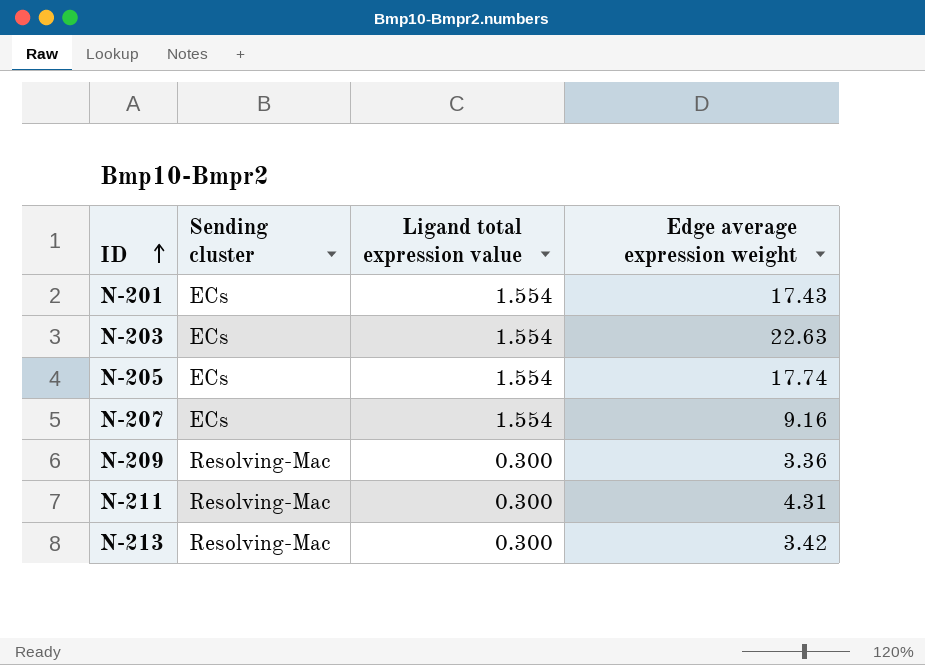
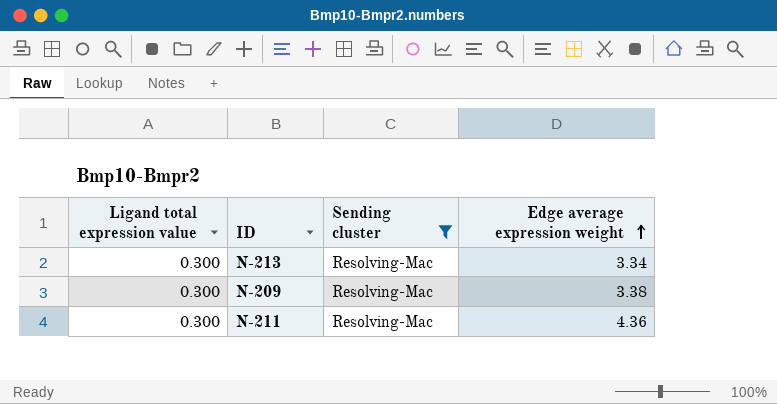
filter: none -> Sending cluster = Resolving-Mac
row order: ID ascending -> Edge average expression weight ascending
column Ligand total expression value | position: 3 -> 1
N-213 | Edge average expression weight: 3.42 -> 3.34
N-209 | Edge average expression weight: 3.36 -> 3.38
N-211 | Edge average expression weight: 4.31 -> 4.36

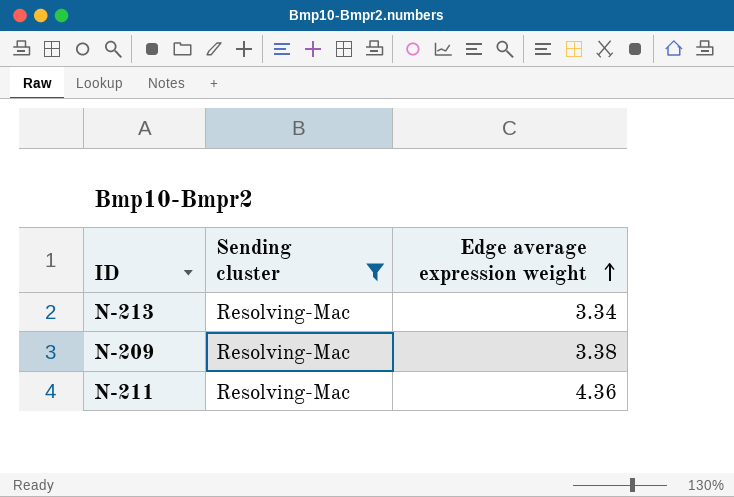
column Ligand total expression value | position: 1 -> none

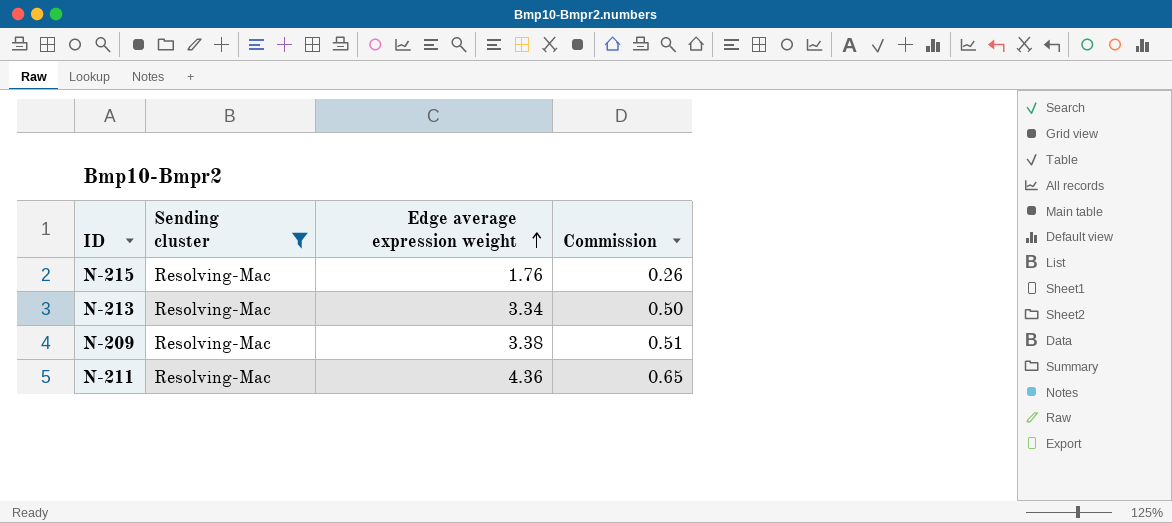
column Commission | formula: none -> [Edge average expression weight] * 0.15
row N-215: none -> Resolving-Mac | 1.76 | 0.26

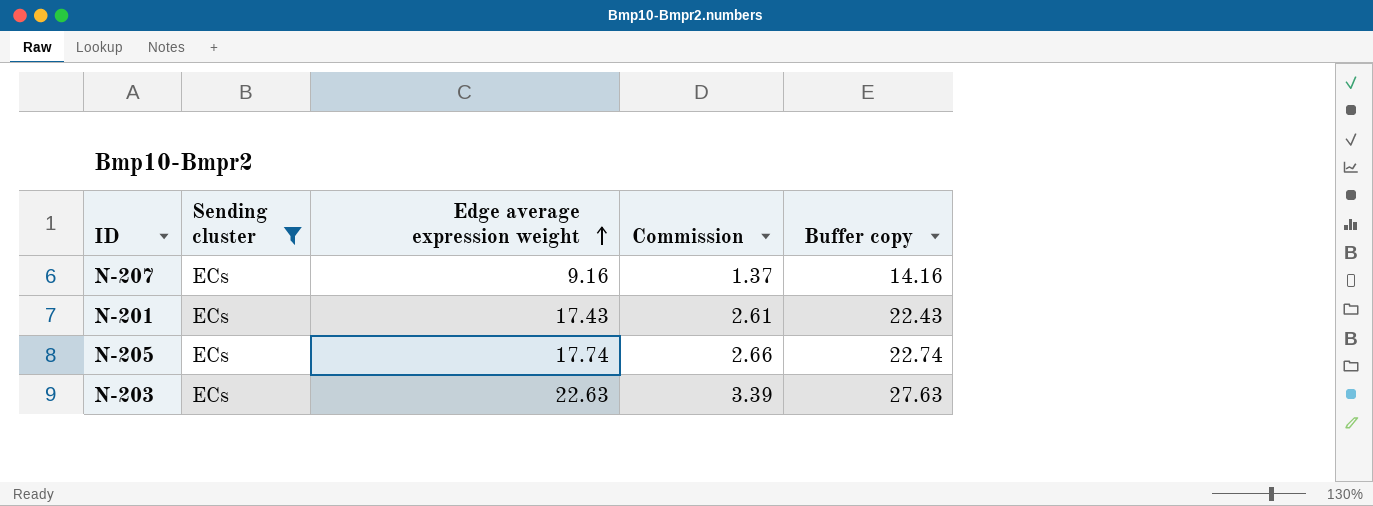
filter: Sending cluster = Resolving-Mac -> Sending cluster = ECs
column Buffer copy | formula: none -> [Edge average expression weight] + 5

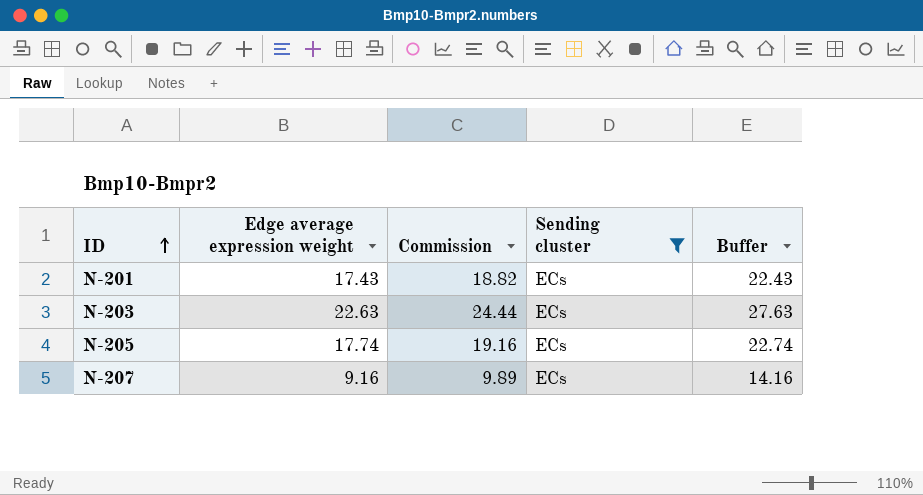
row order: Edge average expression weight ascending -> ID ascending
column Commission | formula: [Edge average expression weight] * 0.15 -> [Edge average expression weight] * 1.08
column Sending cluster | position: 2 -> 4
column name: Buffer copy -> Buffer

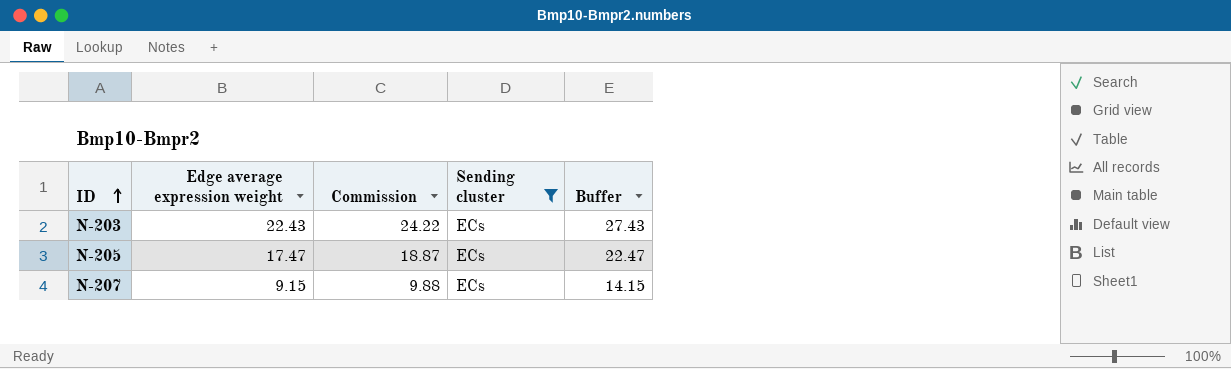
row N-201: 17.43 | 18.82 | ECs | 22.43 -> none
N-203 | Edge average expression weight: 22.63 -> 22.43
N-203 | Commission: 24.44 -> 24.22
N-203 | Buffer: 27.63 -> 27.43
N-205 | Edge average expression weight: 17.74 -> 17.47
N-205 | Commission: 19.16 -> 18.87
N-205 | Buffer: 22.74 -> 22.47
N-207 | Edge average expression weight: 9.16 -> 9.15
N-207 | Commission: 9.89 -> 9.88
N-207 | Buffer: 14.16 -> 14.15

